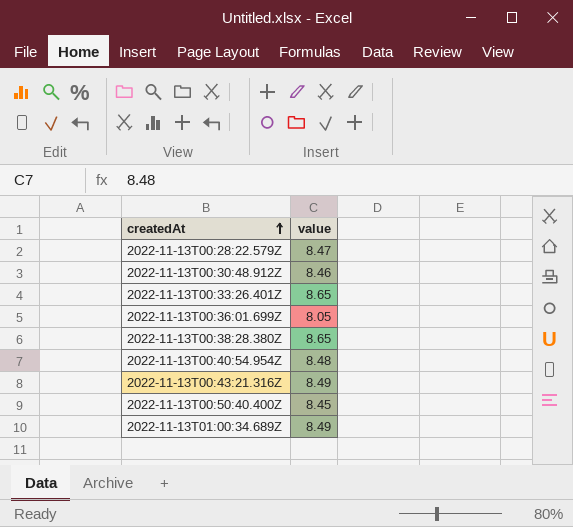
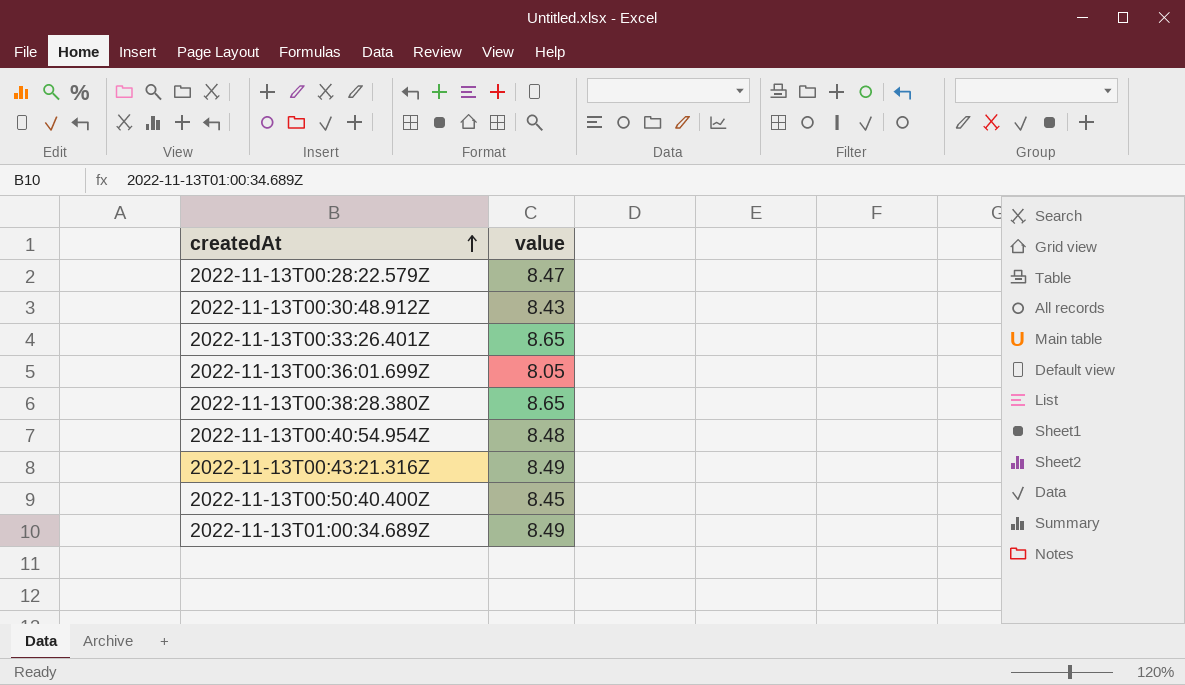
2022-11-13T00:30:48.912Z | value: 8.46 -> 8.43

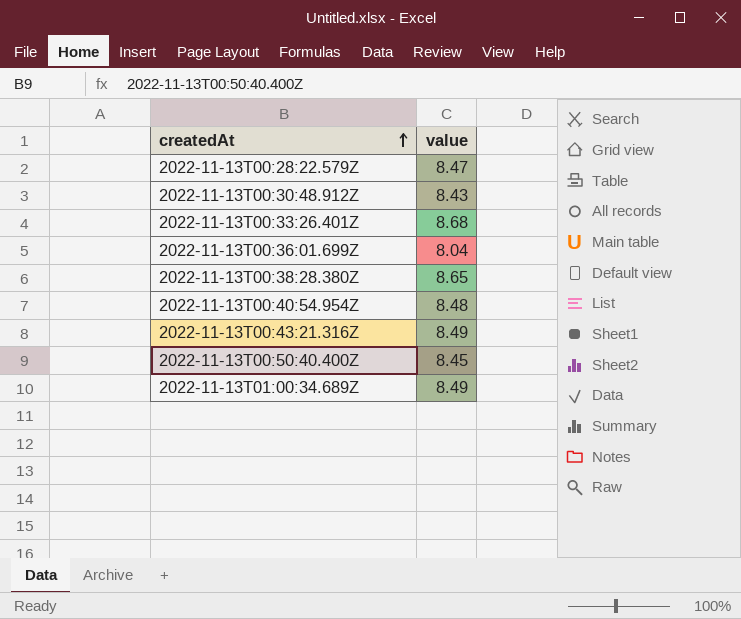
2022-11-13T00:33:26.401Z | value: 8.65 -> 8.68
2022-11-13T00:36:01.699Z | value: 8.05 -> 8.04

